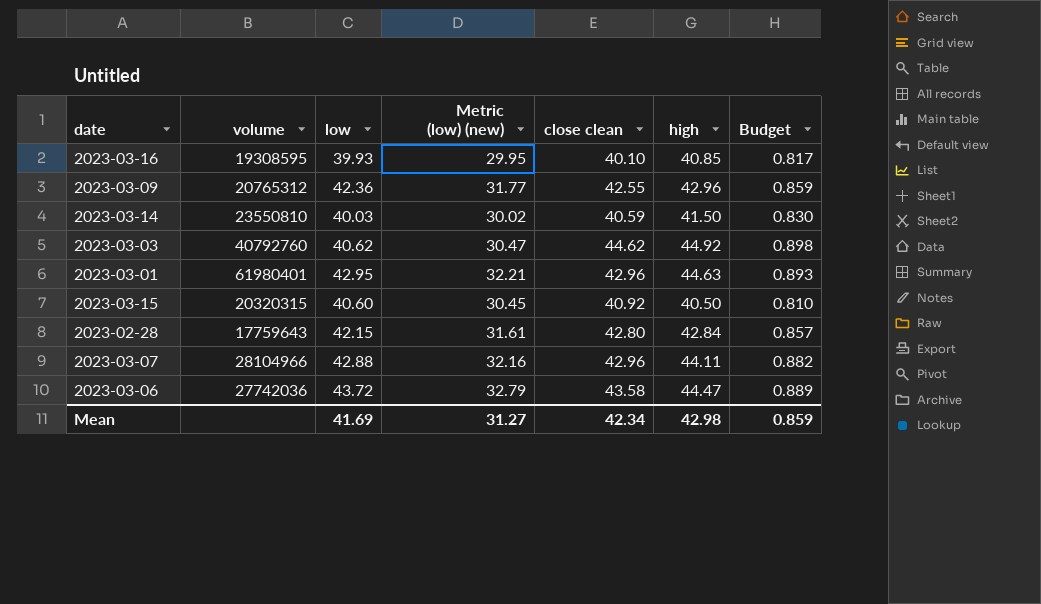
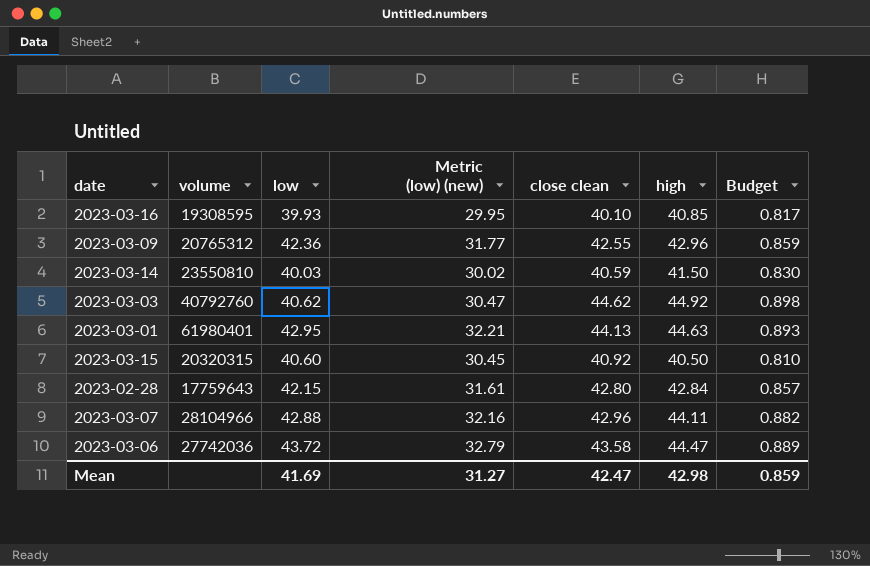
2023-03-01 | close clean: 42.96 -> 44.13
Mean | close clean: 42.34 -> 42.47

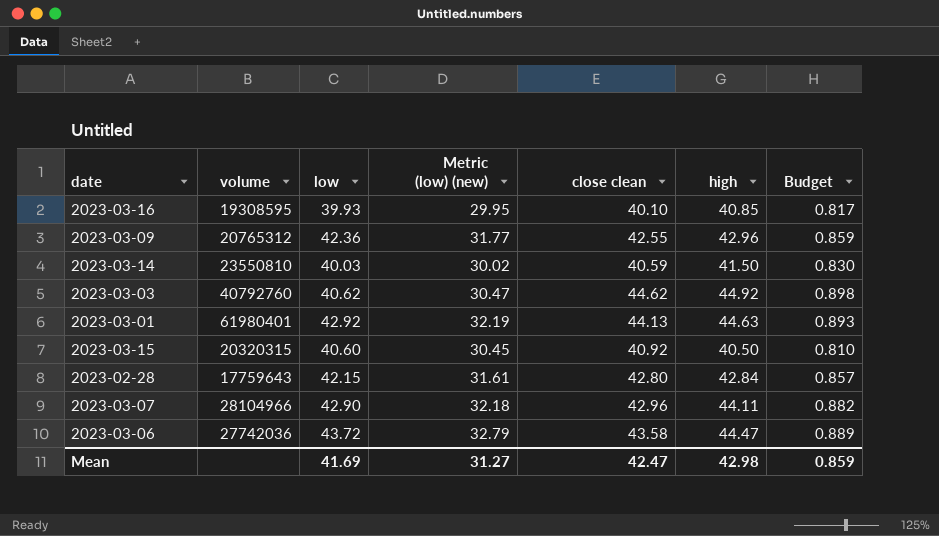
2023-03-01 | low: 42.95 -> 42.92
2023-03-01 | Metric (low) (new): 32.21 -> 32.19
2023-03-07 | low: 42.88 -> 42.90
2023-03-07 | Metric (low) (new): 32.16 -> 32.18

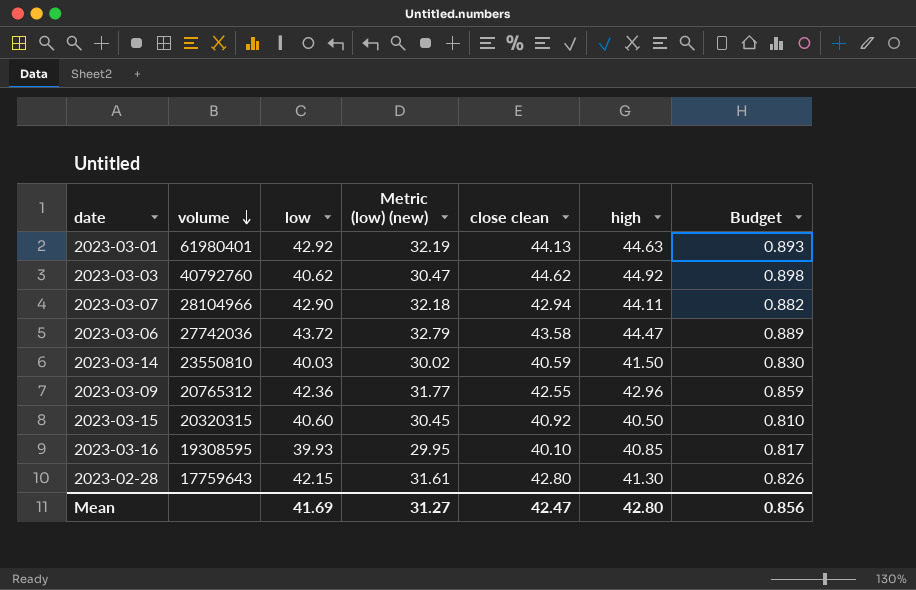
row order: none -> volume descending
2023-03-07 | close clean: 42.96 -> 42.94
2023-02-28 | high: 42.84 -> 41.30
2023-02-28 | Budget: 0.857 -> 0.826
Mean | high: 42.98 -> 42.80
Mean | Budget: 0.859 -> 0.856

